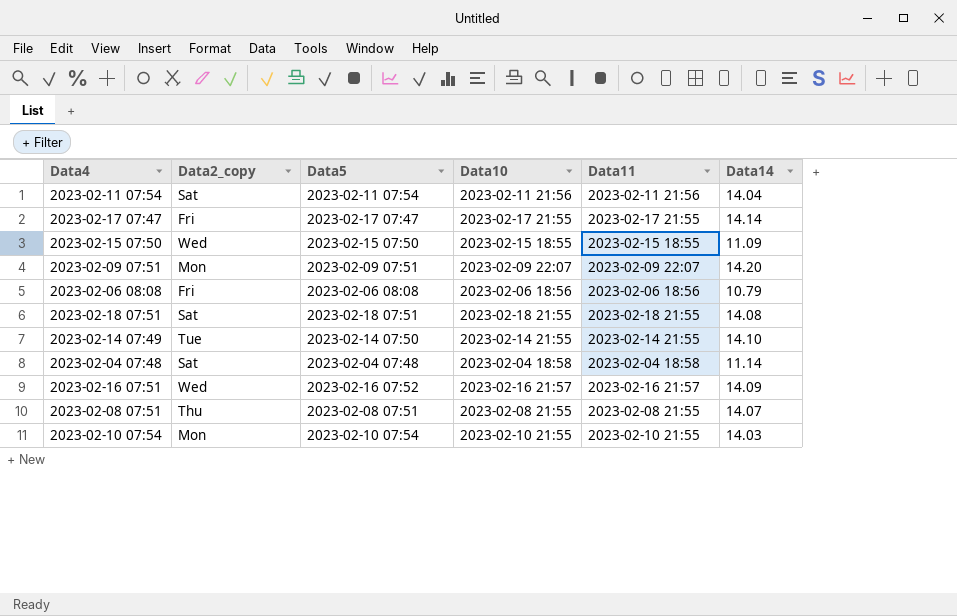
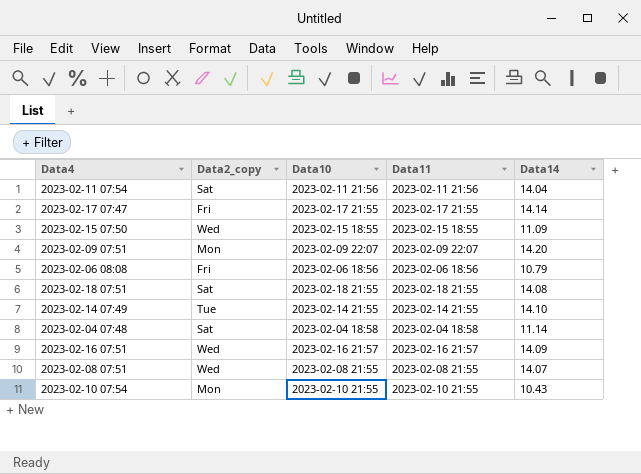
column Data5 | position: 3 -> none
2023-02-08 07:51 | Data2_copy: Thu -> Wed
2023-02-10 07:54 | Data14: 14.03 -> 10.43

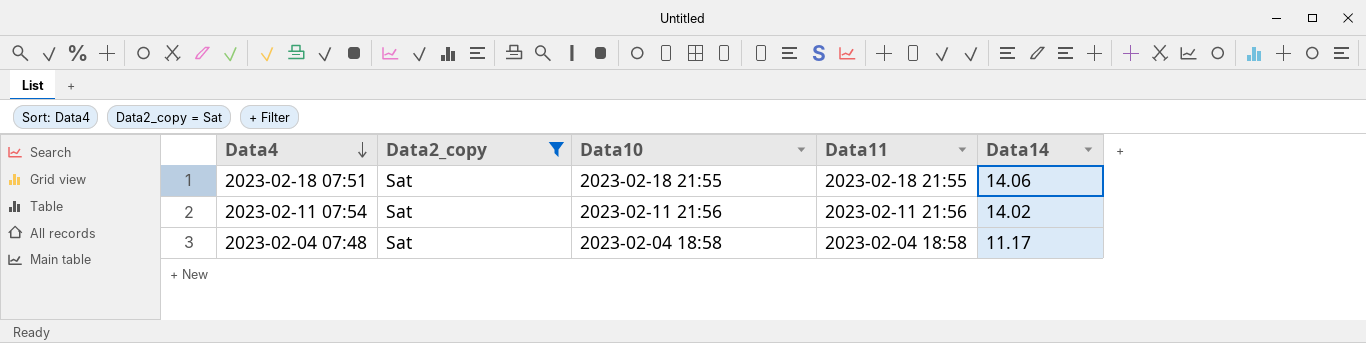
filter: none -> Data2_copy = Sat
row order: none -> Data4 descending
2023-02-18 07:51 | Data14: 14.08 -> 14.06
2023-02-11 07:54 | Data14: 14.04 -> 14.02
2023-02-04 07:48 | Data14: 11.14 -> 11.17

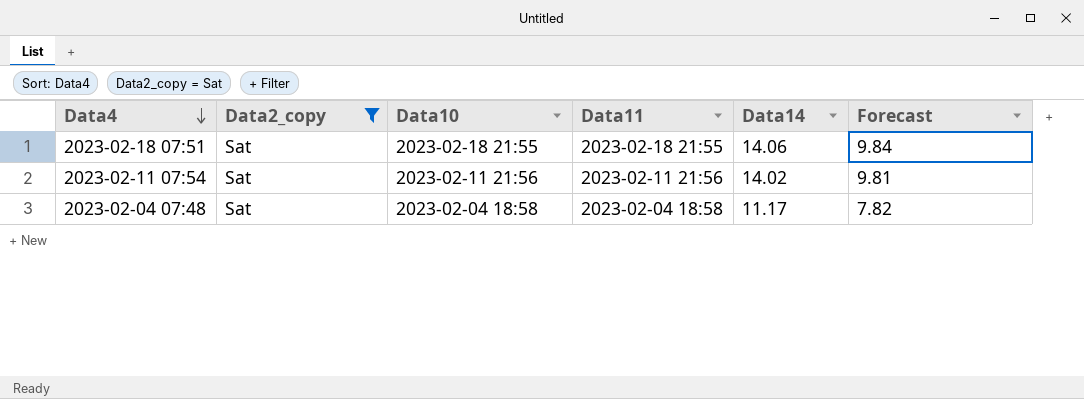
column Forecast | formula: none -> [Data14] * 0.7

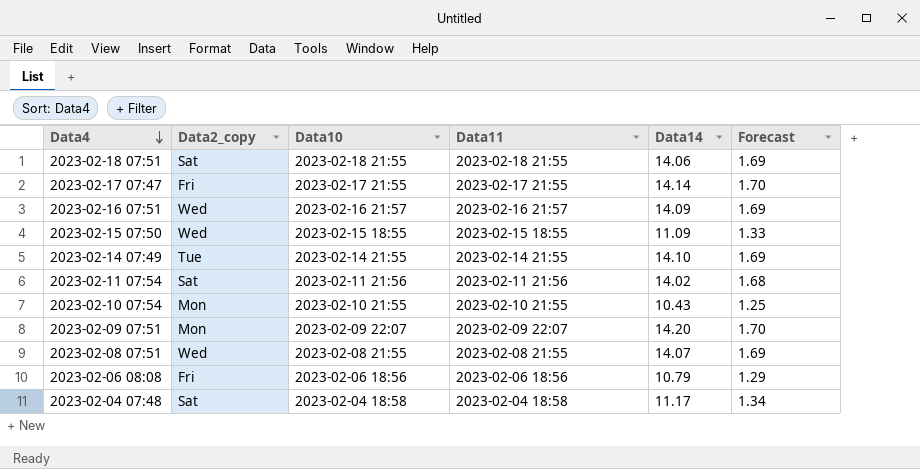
filter: Data2_copy = Sat -> none
column Forecast | formula: [Data14] * 0.7 -> [Data14] * 0.12

